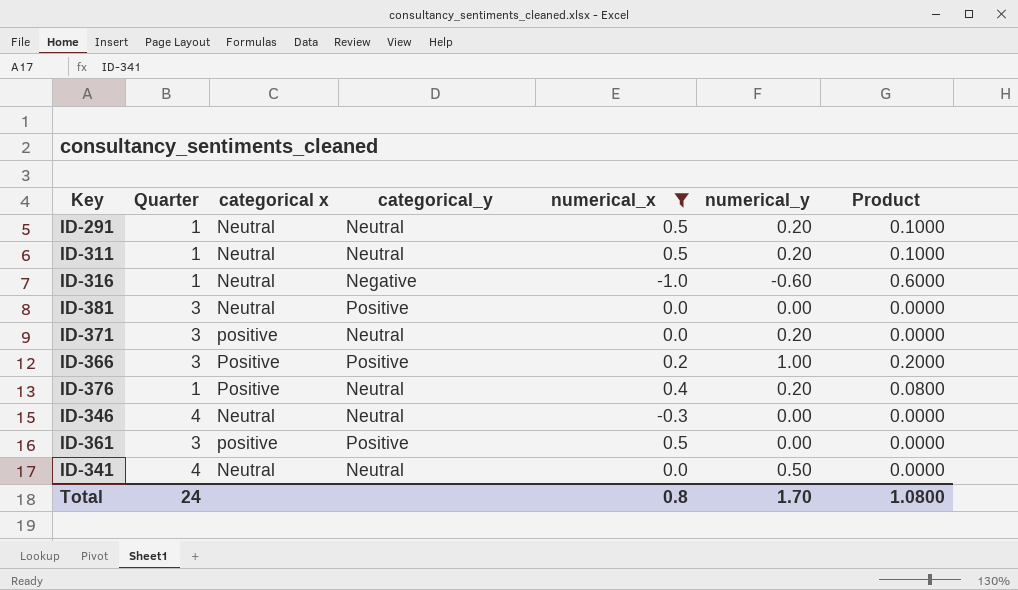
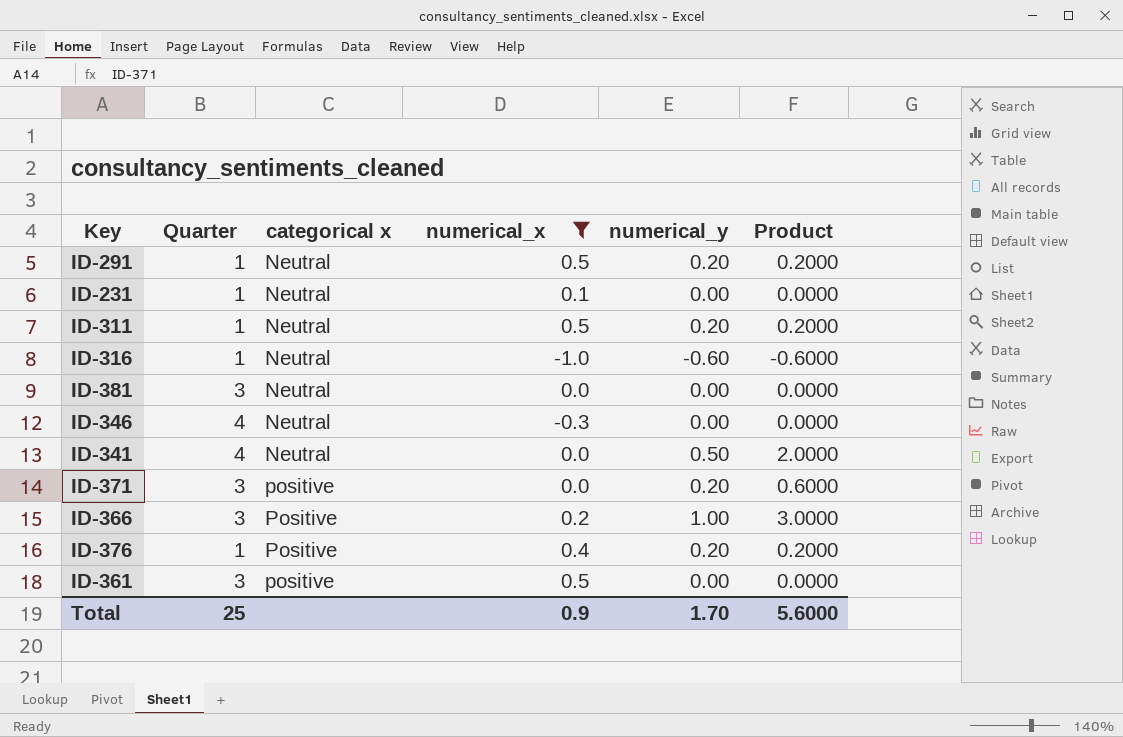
row order: none -> categorical x ascending
column categorical_y | position: 4 -> none
column Product | formula: [numerical_x] * [numerical_y] -> [Quarter] * [numerical_y]
row ID-231: none -> 1 | Neutral | 0.1 | 0.00 | 0.0000
Total | Quarter: 24 -> 25
Total | numerical_x: 0.8 -> 0.9
Total | Product: 1.0800 -> 5.6000

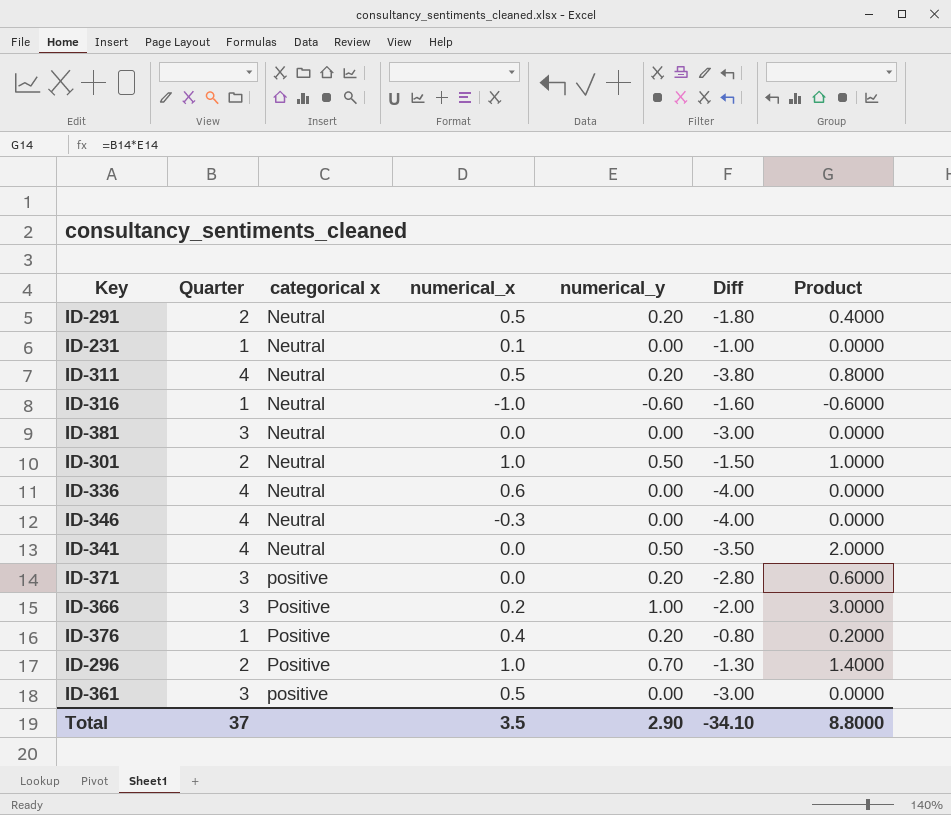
filter: numerical_x <= 0.5 -> none
column Diff | formula: none -> [numerical_y] - [Quarter]
ID-291 | Quarter: 1 -> 2
ID-291 | Product: 0.2000 -> 0.4000
ID-311 | Quarter: 1 -> 4
ID-311 | Product: 0.2000 -> 0.8000
Total | Quarter: 25 -> 37
Total | numerical_x: 0.9 -> 3.5
Total | numerical_y: 1.70 -> 2.90
Total | Product: 5.6000 -> 8.8000

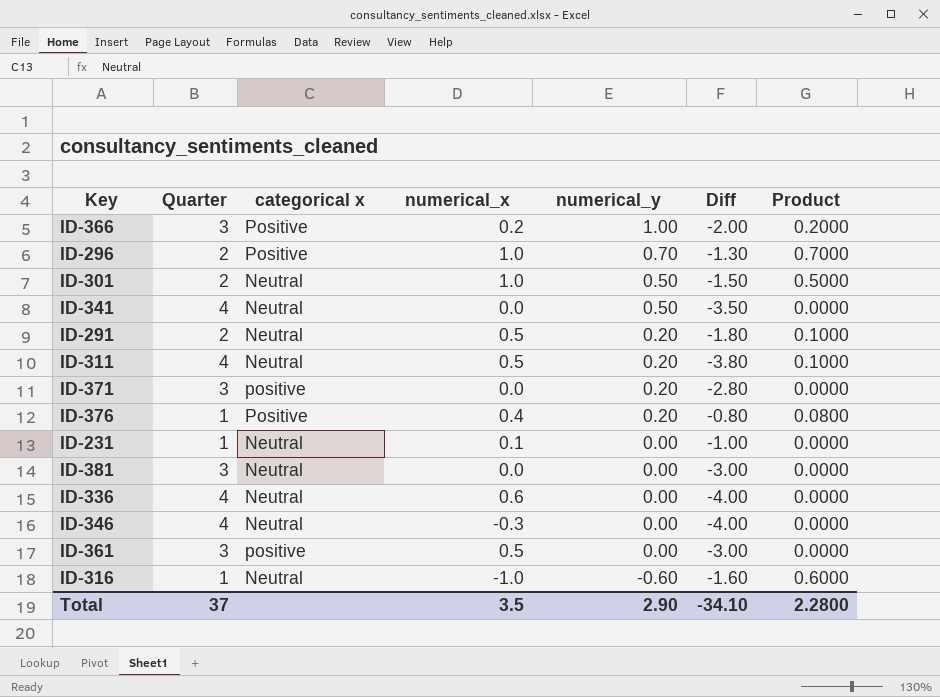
row order: categorical x ascending -> numerical_y descending
column Product | formula: [Quarter] * [numerical_y] -> [numerical_x] * [numerical_y]
Total | Product: 8.8000 -> 2.2800

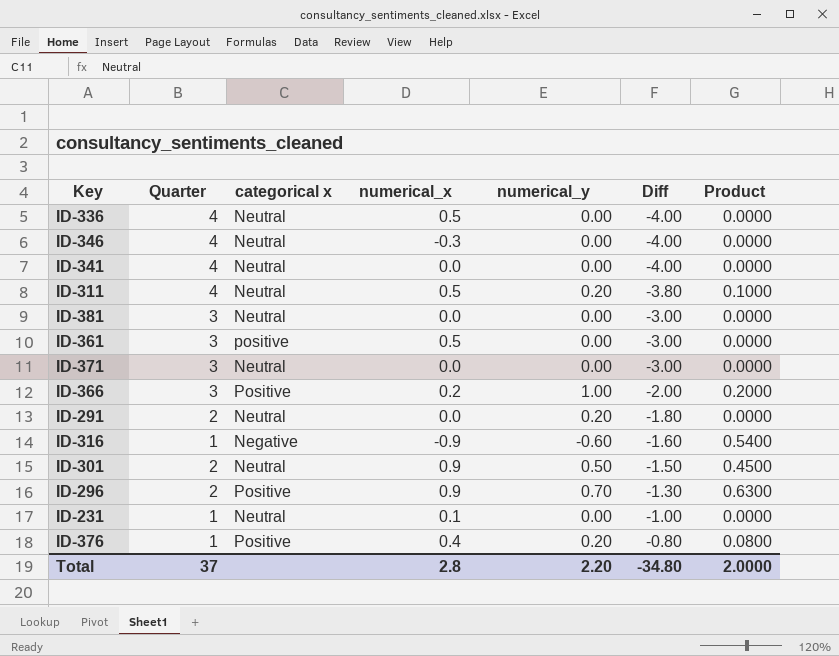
row order: numerical_y descending -> Diff ascending
ID-336 | numerical_x: 0.6 -> 0.5
ID-341 | numerical_y: 0.50 -> 0.00
ID-341 | Diff: -3.50 -> -4.00
ID-371 | categorical x: positive -> Neutral
ID-371 | numerical_y: 0.20 -> 0.00
ID-371 | Diff: -2.80 -> -3.00
ID-291 | numerical_x: 0.5 -> 0.0
ID-291 | Product: 0.1000 -> 0.0000
ID-316 | categorical x: Neutral -> Negative
ID-316 | numerical_x: -1.0 -> -0.9
ID-316 | Product: 0.6000 -> 0.5400
ID-301 | numerical_x: 1.0 -> 0.9
ID-301 | Product: 0.5000 -> 0.4500
ID-296 | numerical_x: 1.0 -> 0.9
ID-296 | Product: 0.7000 -> 0.6300
Total | numerical_x: 3.5 -> 2.8
Total | numerical_y: 2.90 -> 2.20
Total | Diff: -34.10 -> -34.80
Total | Product: 2.2800 -> 2.0000

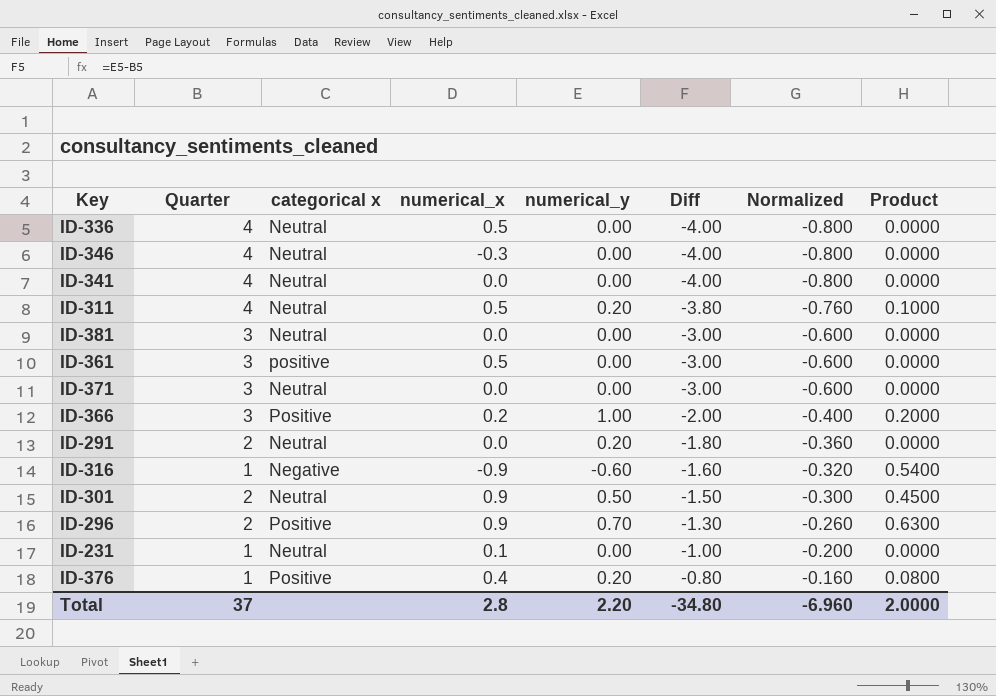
column Normalized | formula: none -> [Diff] * 0.2

